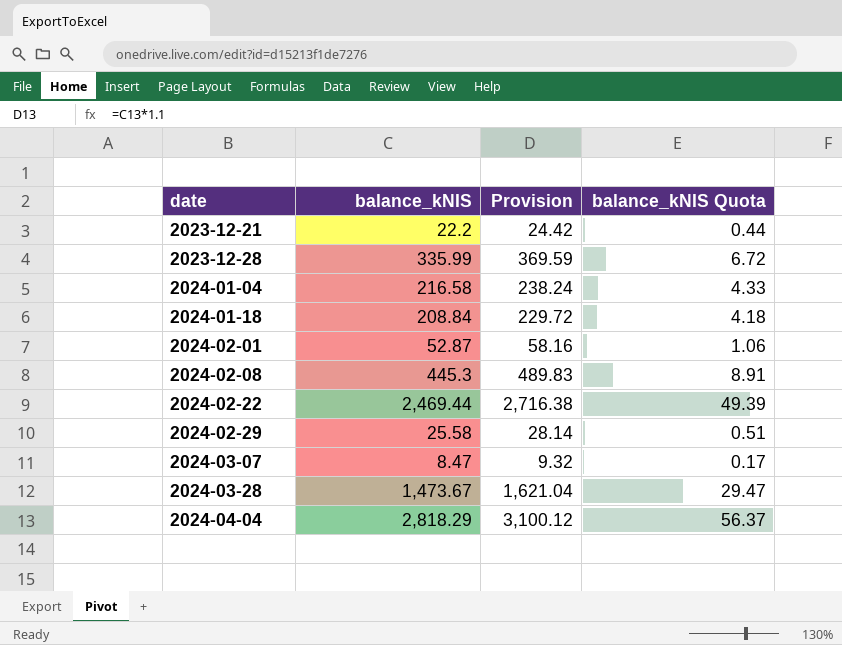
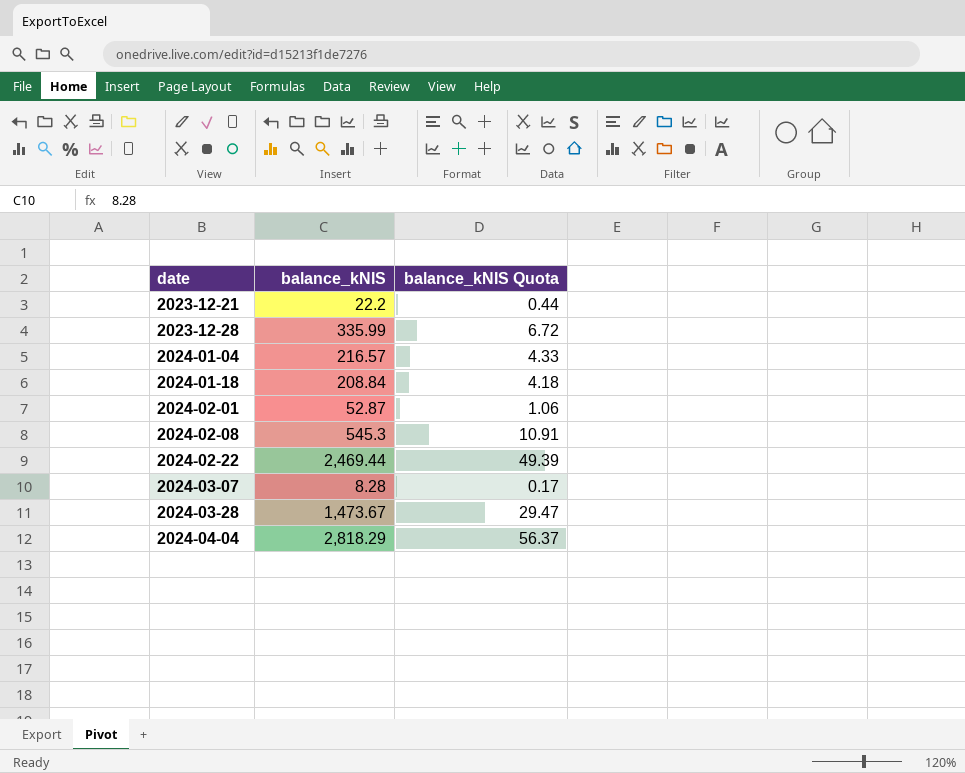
column Provision | formula: [balance_kNIS] * 1.1 -> none
row 2024-02-29: 25.58 | 28.14 | 0.51 -> none
2024-01-04 | balance_kNIS: 216.58 -> 216.57
2024-02-08 | balance_kNIS: 445.3 -> 545.3
2024-02-08 | balance_kNIS Quota: 8.91 -> 10.91
2024-03-07 | balance_kNIS: 8.47 -> 8.28

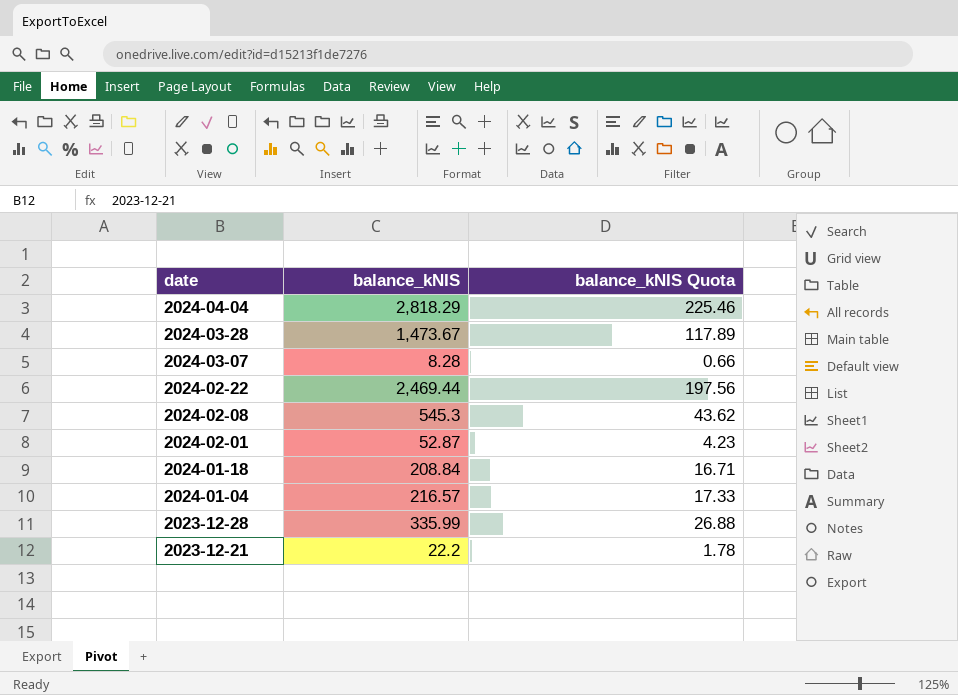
row order: date ascending -> date descending
column balance_kNIS Quota | formula: [balance_kNIS] * 0.02 -> [balance_kNIS] * 0.08

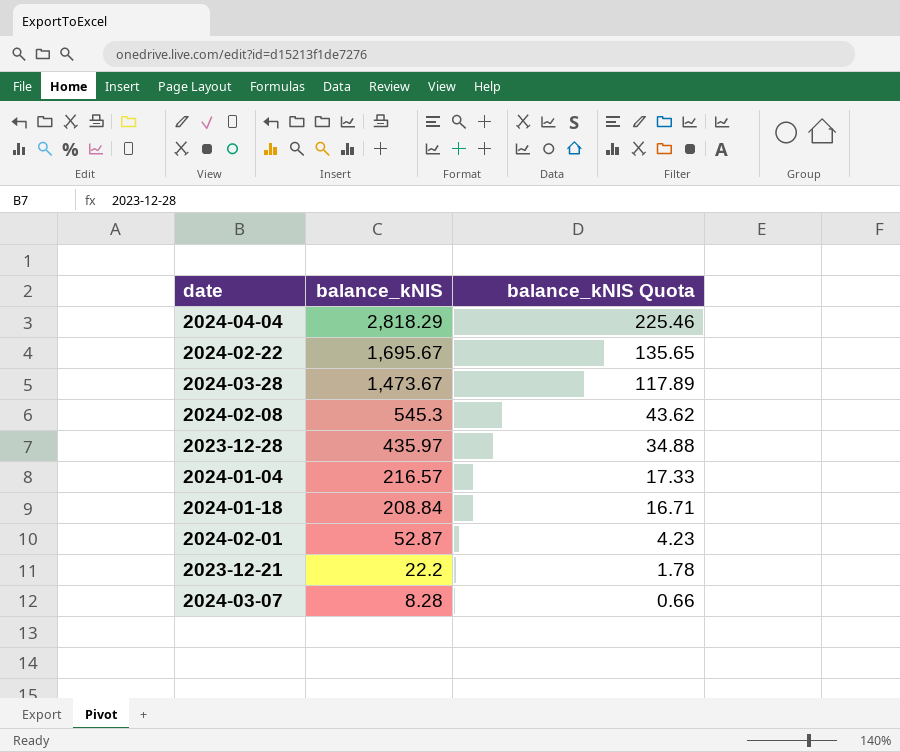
row order: date descending -> balance_kNIS descending
2024-02-22 | balance_kNIS: 2,469.44 -> 1,695.67
2024-02-22 | balance_kNIS Quota: 197.56 -> 135.65
2023-12-28 | balance_kNIS: 335.99 -> 435.97
2023-12-28 | balance_kNIS Quota: 26.88 -> 34.88

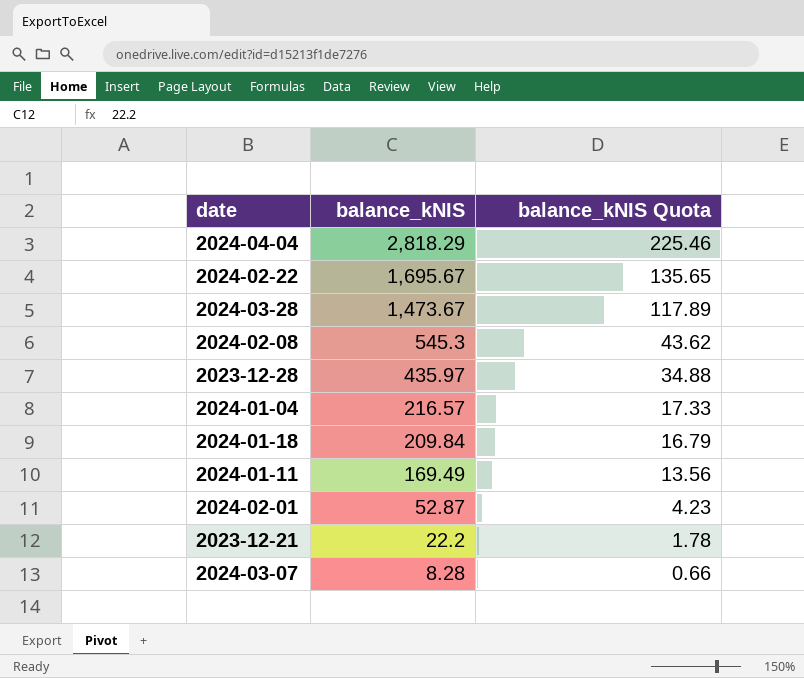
2024-01-18 | balance_kNIS: 208.84 -> 209.84
2024-01-18 | balance_kNIS Quota: 16.71 -> 16.79
row 2024-01-11: none -> 169.49 | 13.56

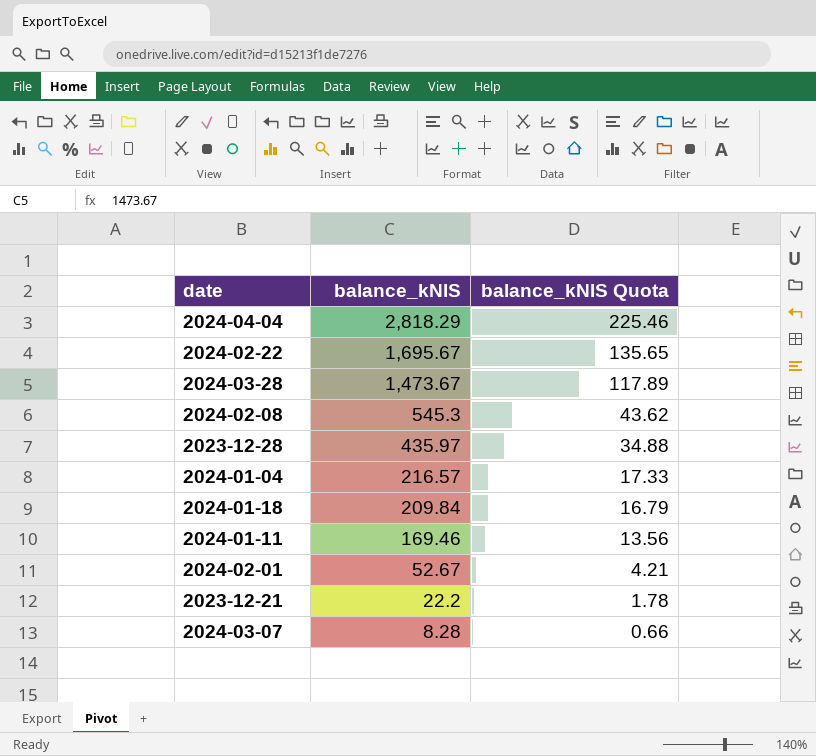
2024-01-11 | balance_kNIS: 169.49 -> 169.46
2024-02-01 | balance_kNIS: 52.87 -> 52.67
2024-02-01 | balance_kNIS Quota: 4.23 -> 4.21

